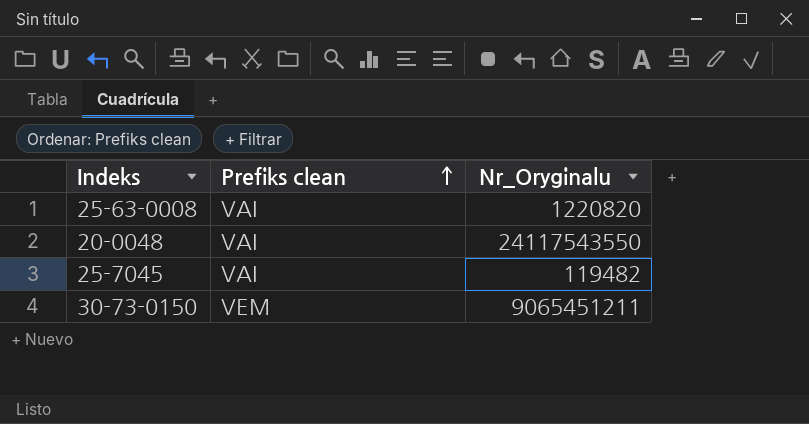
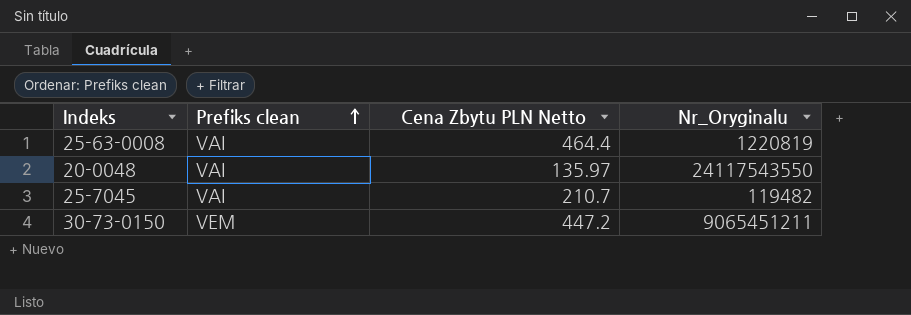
column Cena Zbytu PLN Netto | position: none -> 3
25-63-0008 | Nr_Oryginalu: 1220820 -> 1220819

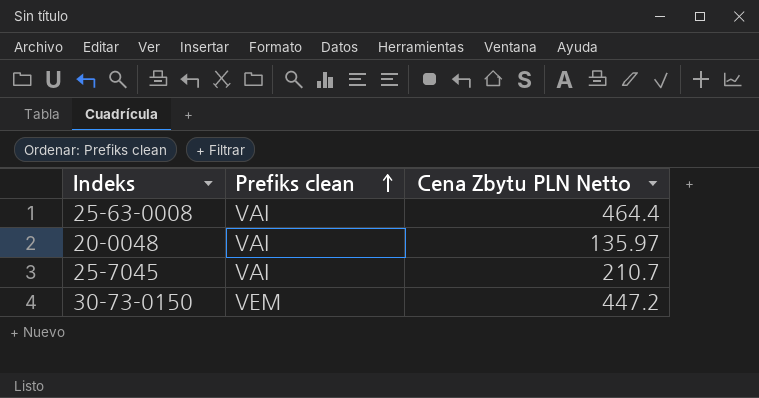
column Nr_Oryginalu | position: 4 -> none

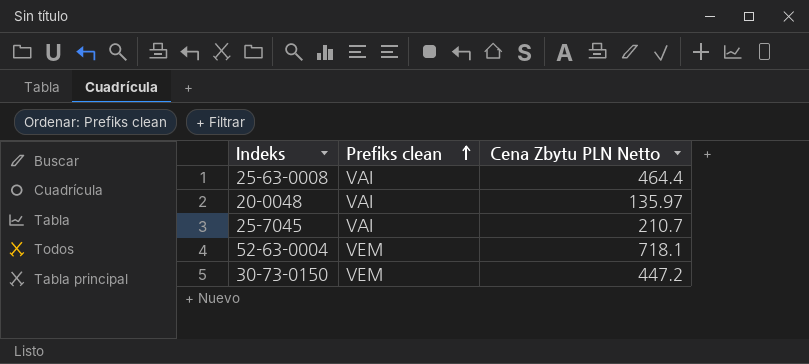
row 52-63-0004: none -> VEM | 718.1

